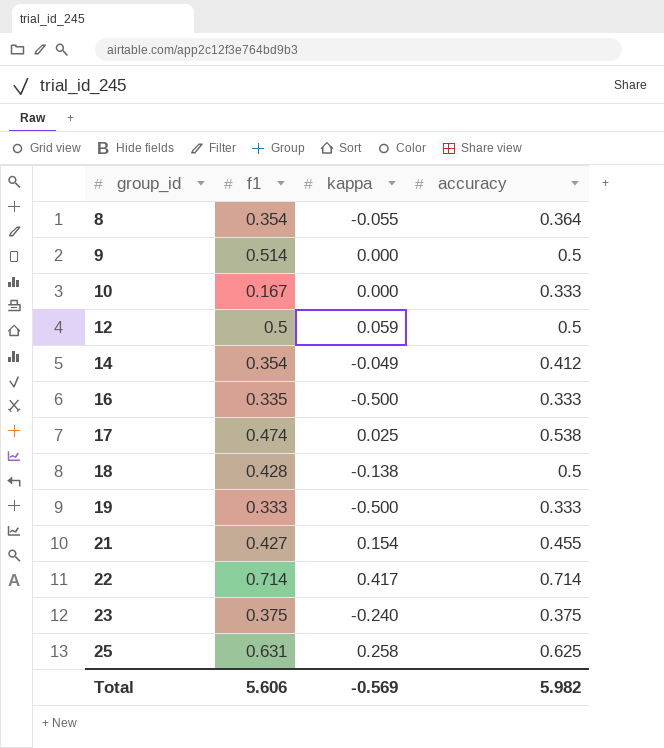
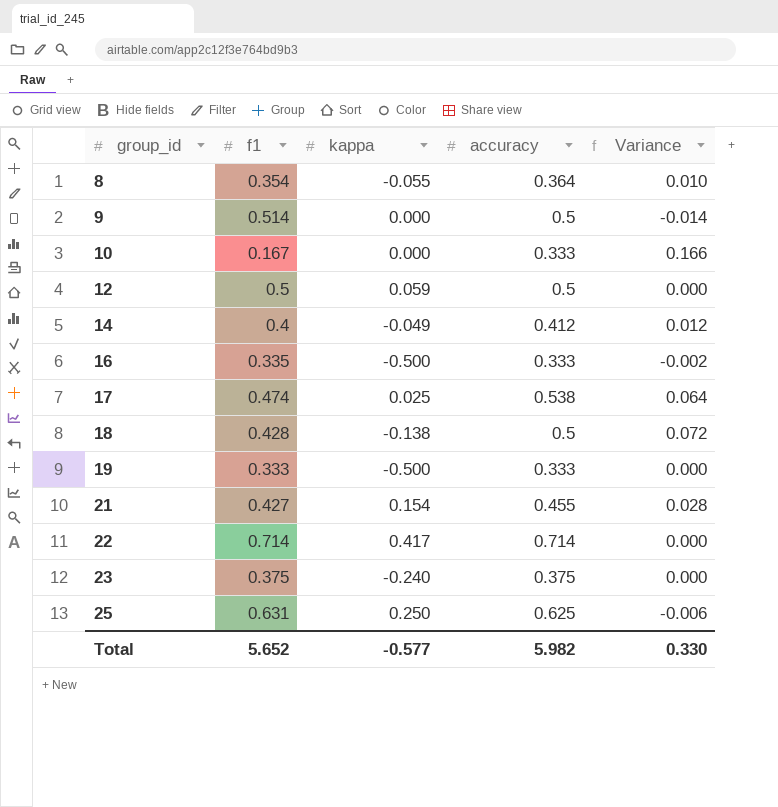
column Variance | formula: none -> [accuracy] - [f1]
14 | f1: 0.354 -> 0.4
25 | kappa: 0.258 -> 0.250
Total | f1: 5.606 -> 5.652
Total | kappa: -0.569 -> -0.577

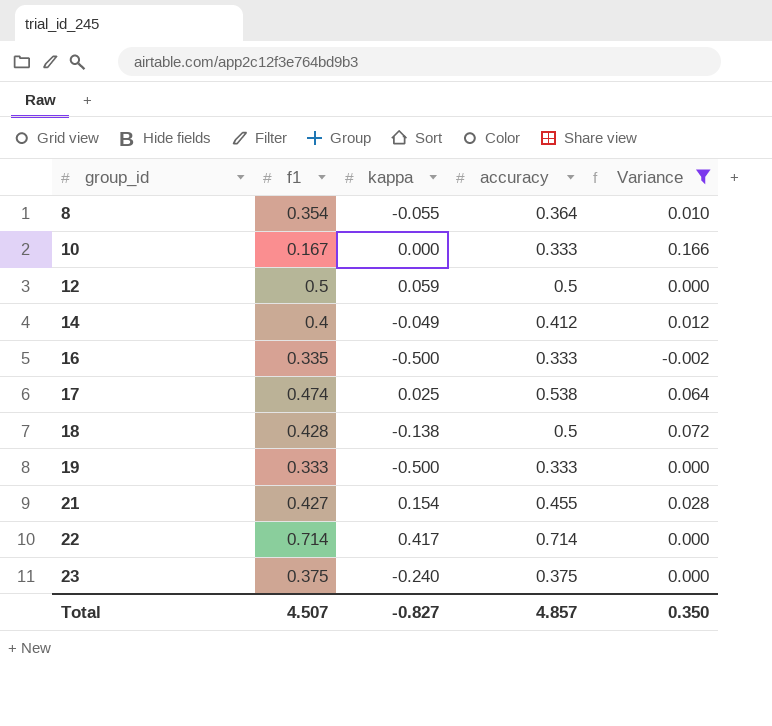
filter: none -> Variance >= -0.002
Total | f1: 5.652 -> 4.507
Total | kappa: -0.577 -> -0.827
Total | accuracy: 5.982 -> 4.857
Total | Variance: 0.330 -> 0.350

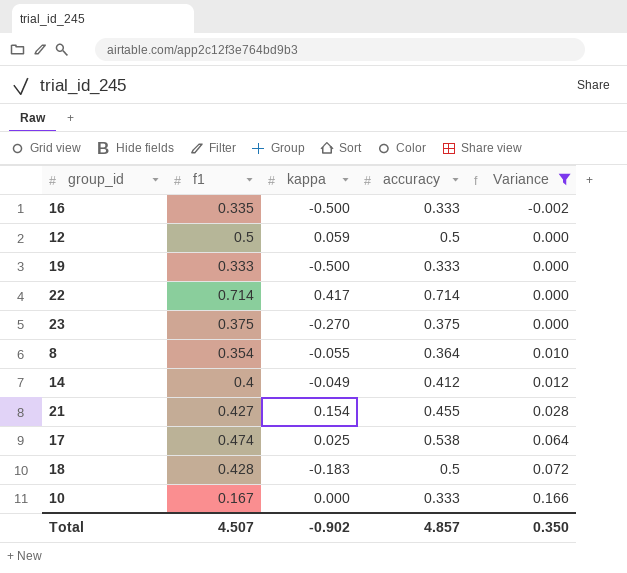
row order: group_id ascending -> Variance ascending
23 | kappa: -0.240 -> -0.270
18 | kappa: -0.138 -> -0.183
Total | kappa: -0.827 -> -0.902

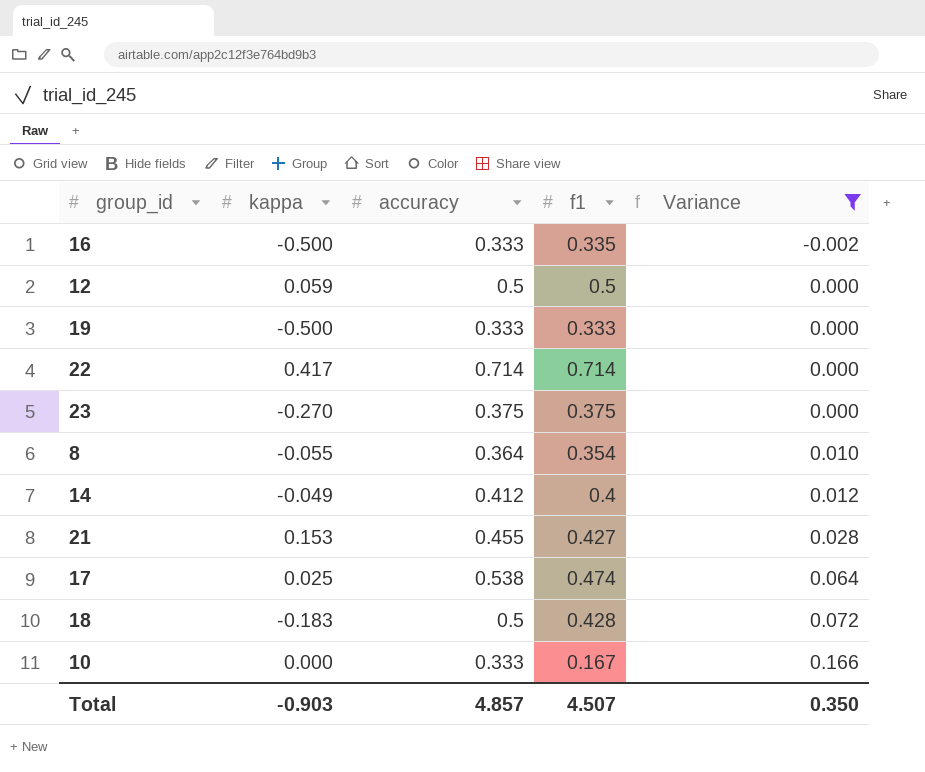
column f1 | position: 2 -> 4
21 | kappa: 0.154 -> 0.153
Total | kappa: -0.902 -> -0.903

